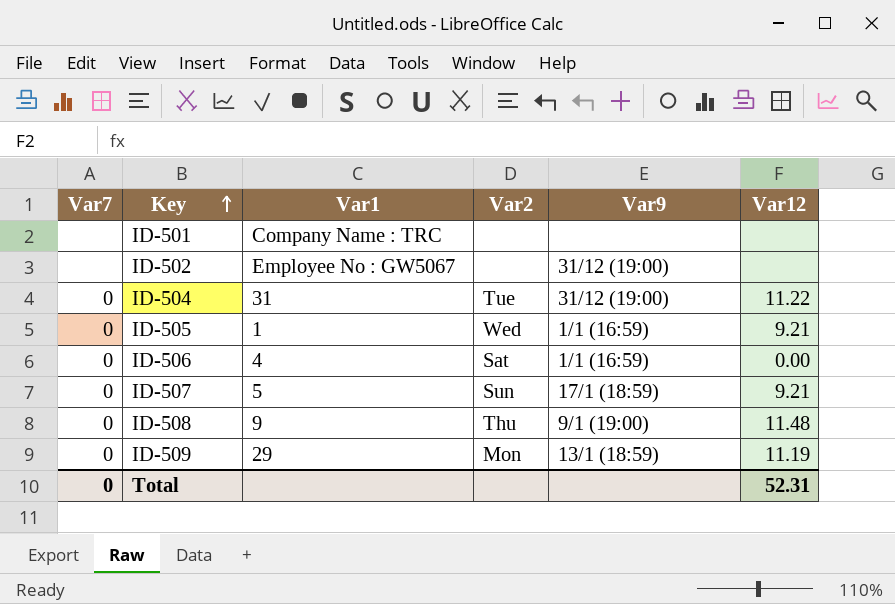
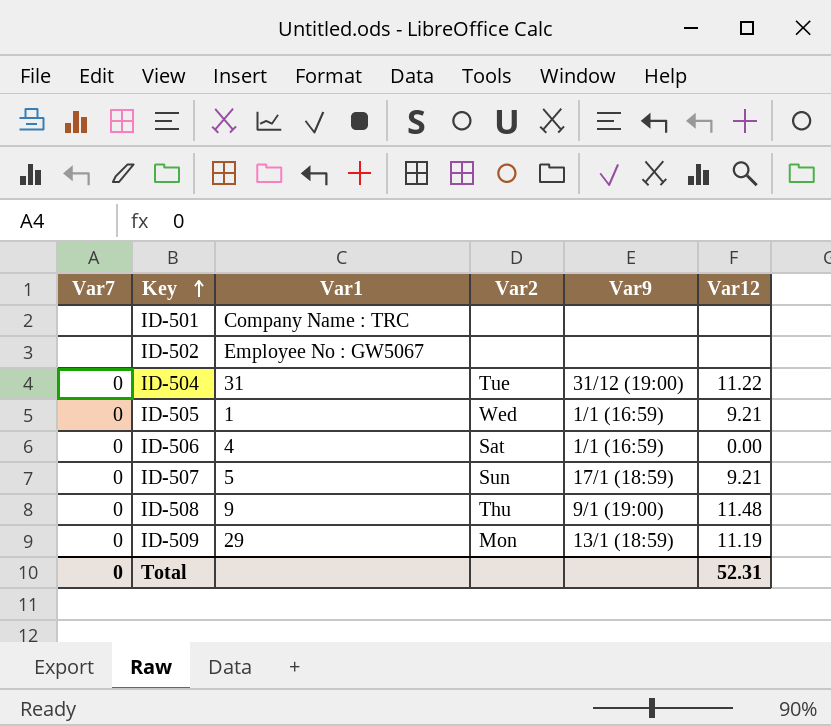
ID-502 | Var9: 31/12 (19:00) -> none

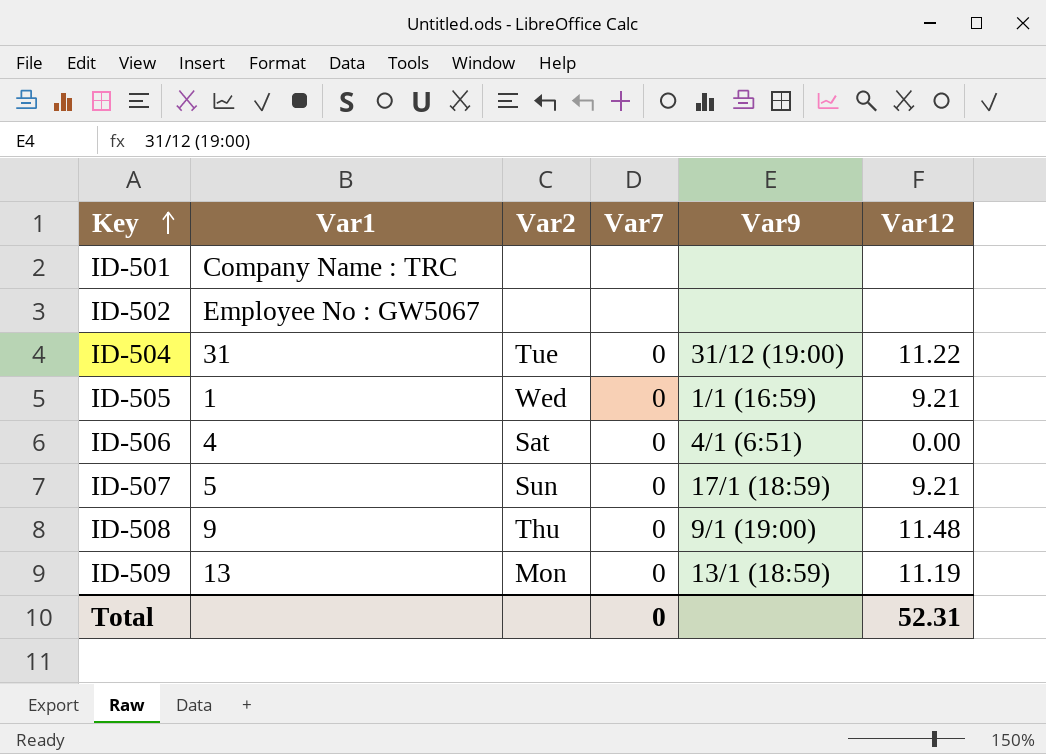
column Var7 | position: 1 -> 4
ID-506 | Var9: 1/1 (16:59) -> 4/1 (6:51)
ID-509 | Var1: 29 -> 13

